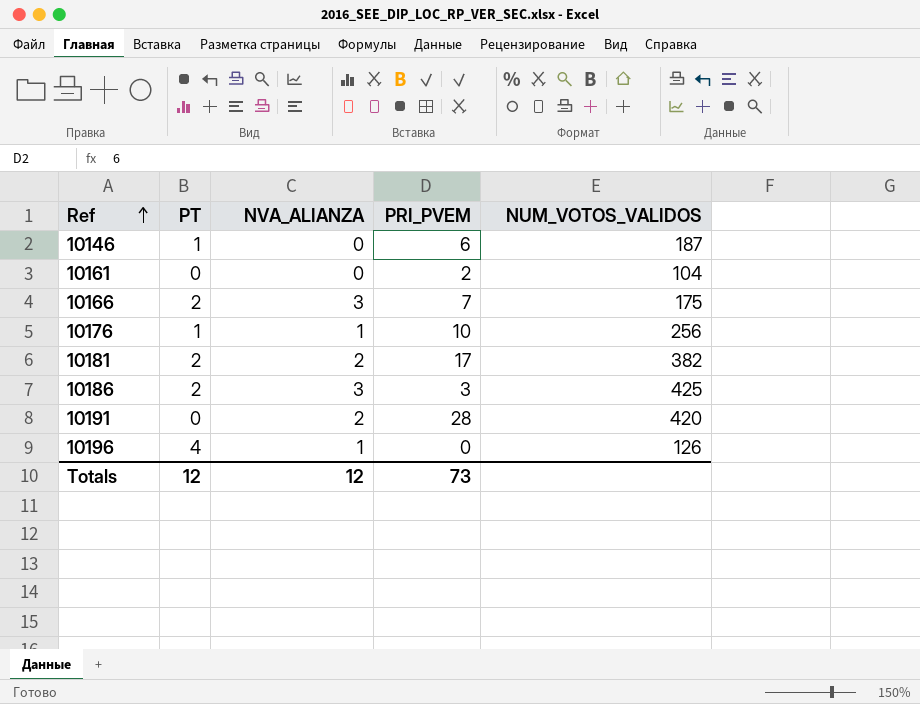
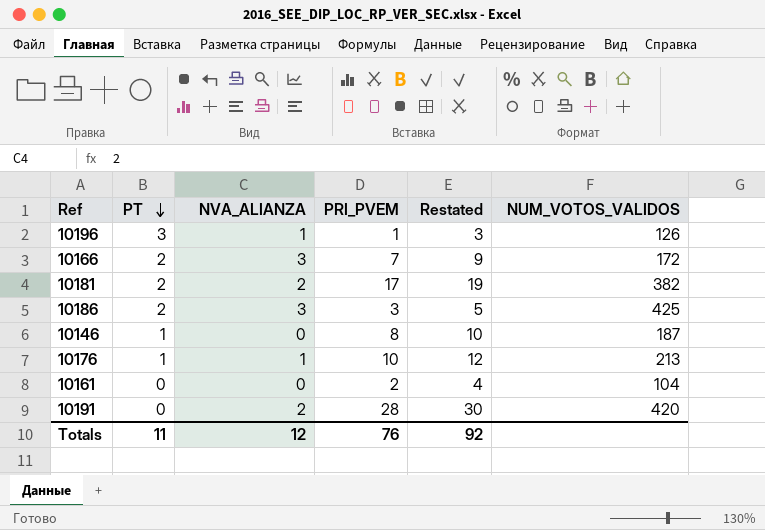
row order: Ref ascending -> PT descending
column Restated | formula: none -> [PRI_PVEM] + 2
10196 | PT: 4 -> 3
10196 | PRI_PVEM: 0 -> 1
10166 | NUM_VOTOS_VALIDOS: 175 -> 172
10146 | PRI_PVEM: 6 -> 8
10176 | NUM_VOTOS_VALIDOS: 256 -> 213
Totals | PT: 12 -> 11
Totals | PRI_PVEM: 73 -> 76

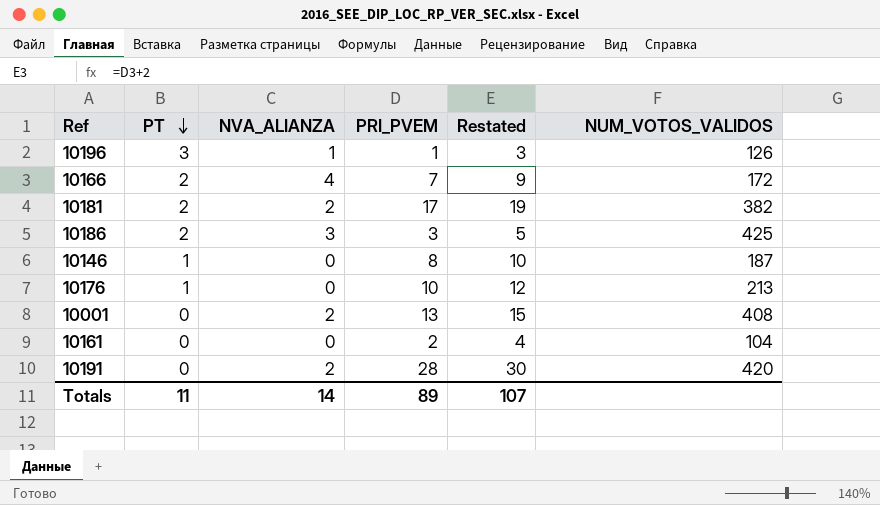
10166 | NVA_ALIANZA: 3 -> 4
10176 | NVA_ALIANZA: 1 -> 0
row 10001: none -> 0 | 2 | 13 | 15 | 408
Totals | NVA_ALIANZA: 12 -> 14
Totals | PRI_PVEM: 76 -> 89
Totals | Restated: 92 -> 107

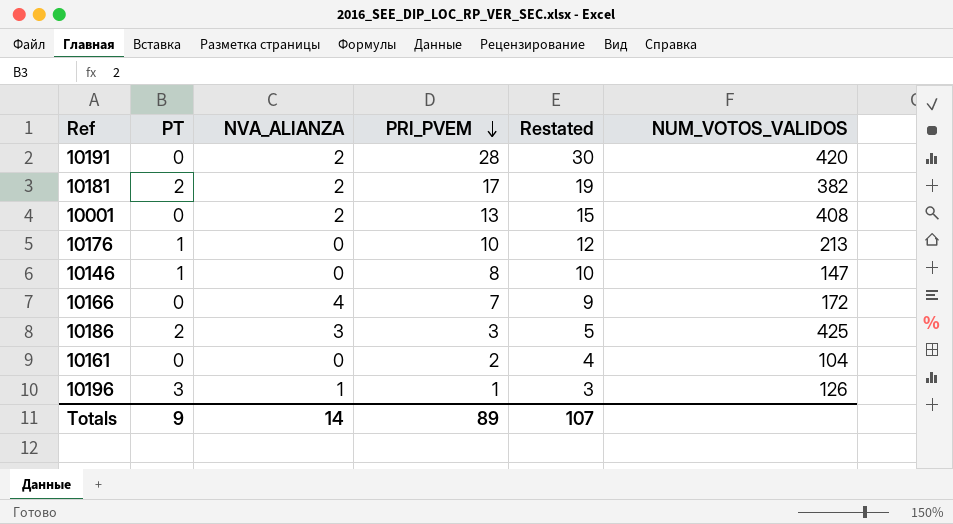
row order: PT descending -> PRI_PVEM descending
10146 | NUM_VOTOS_VALIDOS: 187 -> 147
10166 | PT: 2 -> 0
Totals | PT: 11 -> 9

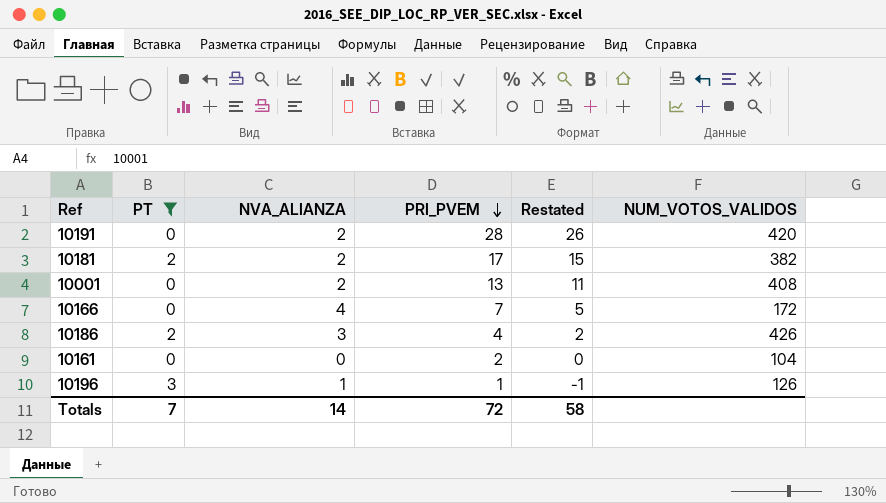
filter: none -> PT != 1
column Restated | formula: [PRI_PVEM] + 2 -> [PRI_PVEM] - 2
10186 | PRI_PVEM: 3 -> 4
10186 | NUM_VOTOS_VALIDOS: 425 -> 426
Totals | PT: 9 -> 7
Totals | PRI_PVEM: 89 -> 72
Totals | Restated: 107 -> 58

